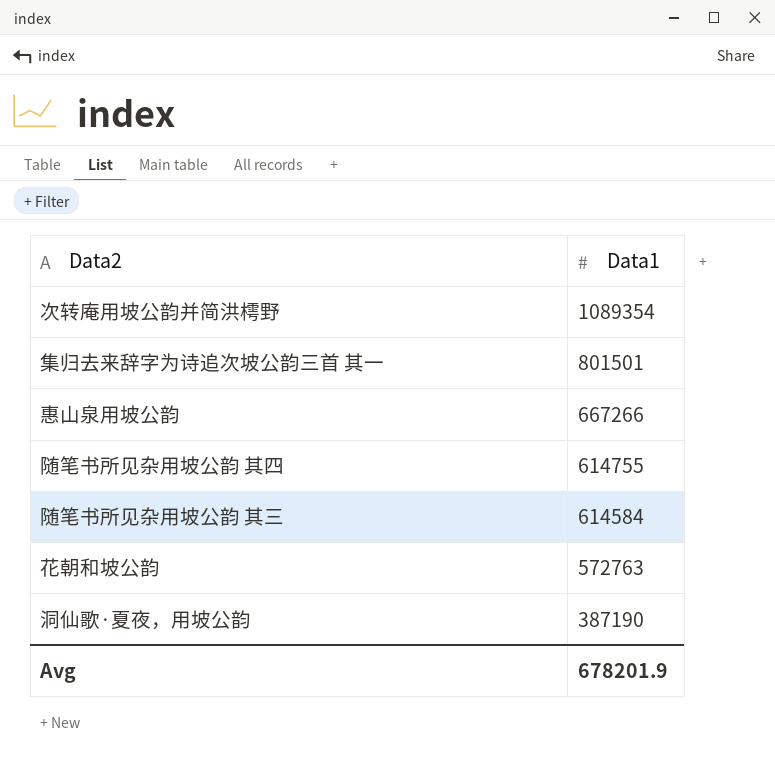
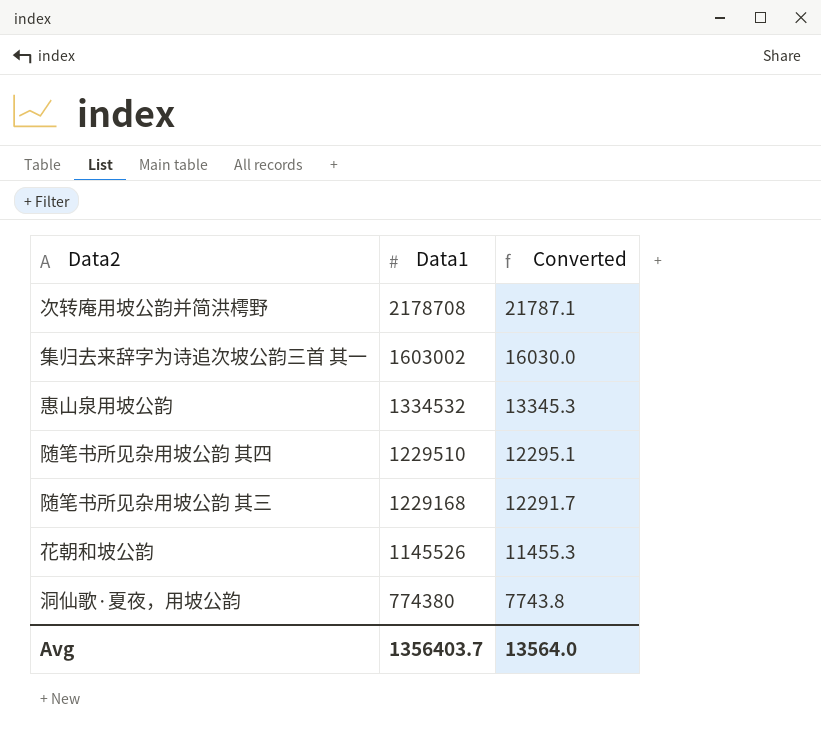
column Converted | formula: none -> [Data1] * 0.01
次转庵用坡公韵并简洪樗野 | Data1: 1089354 -> 2178708
集归去来辞字为诗追次坡公韵三首 其一 | Data1: 801501 -> 1603002
惠山泉用坡公韵 | Data1: 667266 -> 1334532
随笔书所见杂用坡公韵 其四 | Data1: 614755 -> 1229510
随笔书所见杂用坡公韵 其三 | Data1: 614584 -> 1229168
花朝和坡公韵 | Data1: 572763 -> 1145526
洞仙歌·夏夜，用坡公韵 | Data1: 387190 -> 774380
Avg | Data1: 678201.9 -> 1356403.7

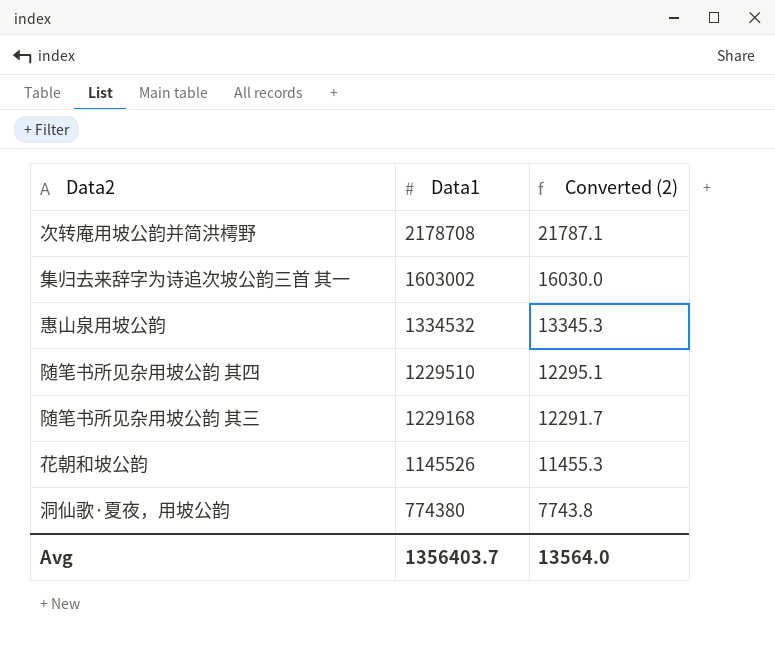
column name: Converted -> Converted (2)

